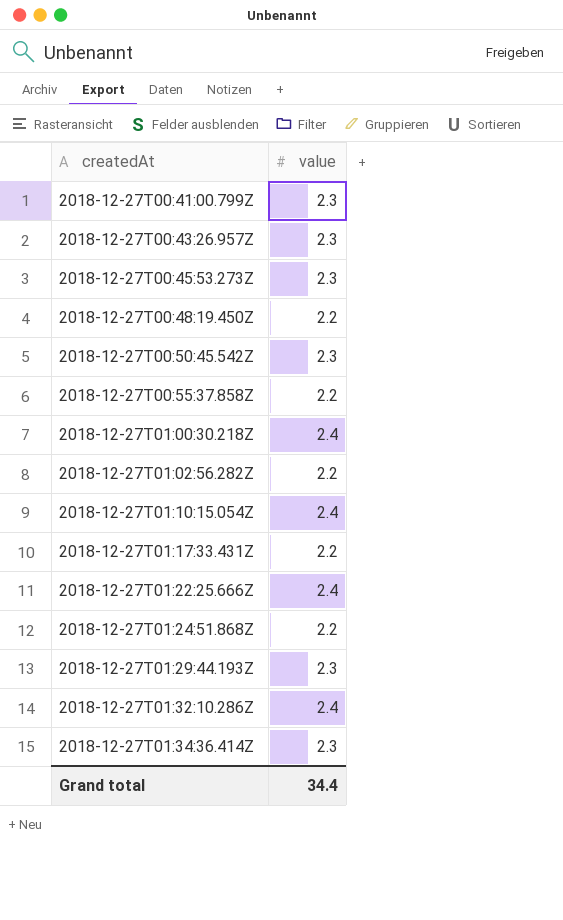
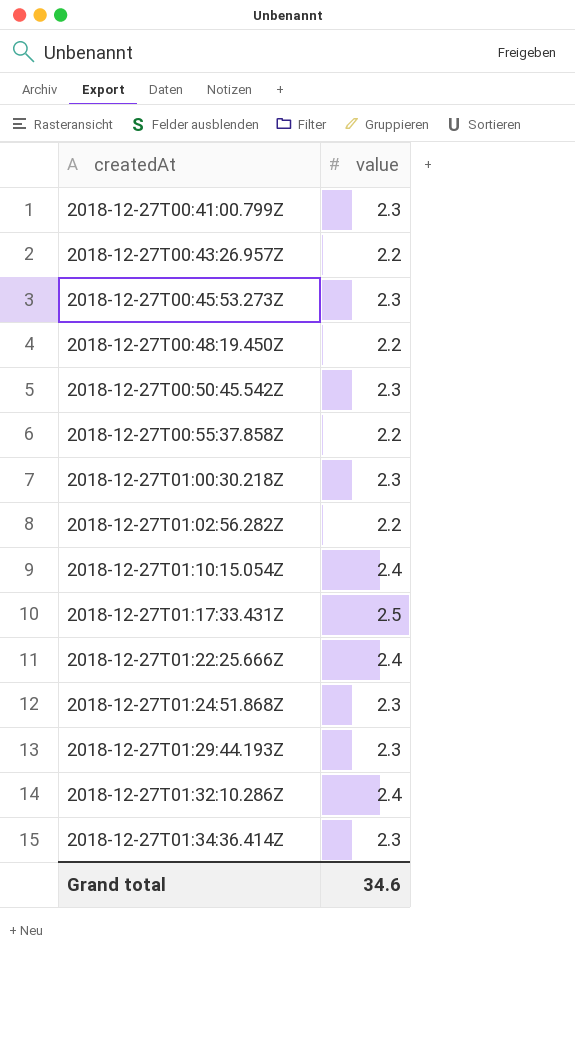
2018-12-27T00:43:26.957Z | value: 2.3 -> 2.2
2018-12-27T01:00:30.218Z | value: 2.4 -> 2.3
2018-12-27T01:17:33.431Z | value: 2.2 -> 2.5
2018-12-27T01:24:51.868Z | value: 2.2 -> 2.3
Grand total | value: 34.4 -> 34.6

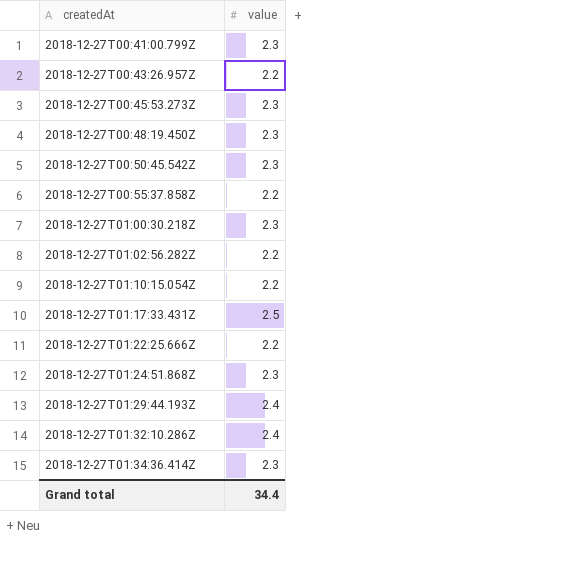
2018-12-27T00:48:19.450Z | value: 2.2 -> 2.3
2018-12-27T01:10:15.054Z | value: 2.4 -> 2.2
2018-12-27T01:22:25.666Z | value: 2.4 -> 2.2
2018-12-27T01:29:44.193Z | value: 2.3 -> 2.4
Grand total | value: 34.6 -> 34.4

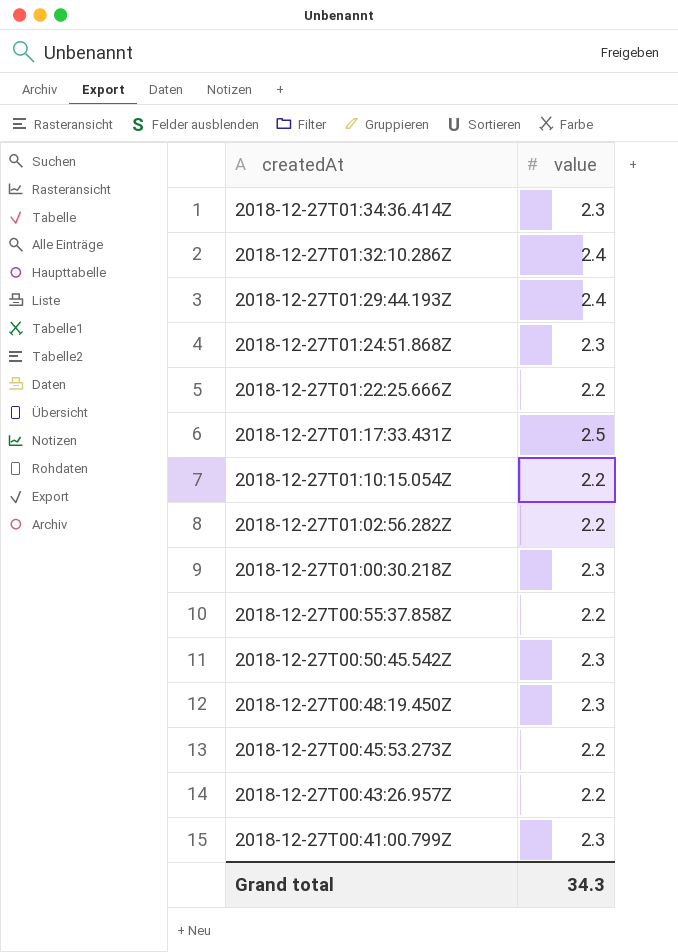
row order: createdAt ascending -> createdAt descending
2018-12-27T00:45:53.273Z | value: 2.3 -> 2.2
Grand total | value: 34.4 -> 34.3

